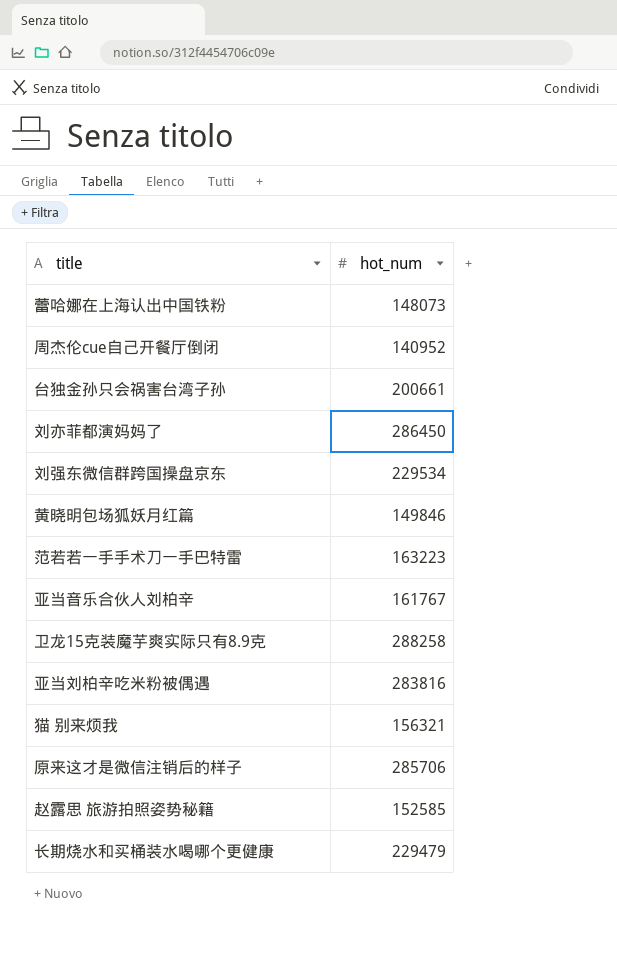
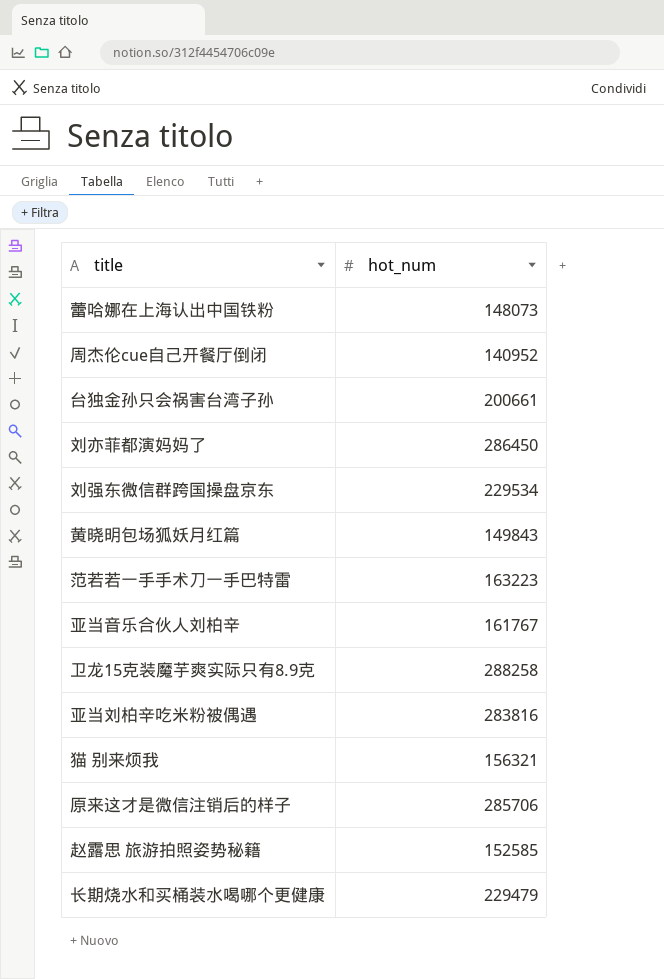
黄晓明包场狐妖月红篇 | hot_num: 149846 -> 149843

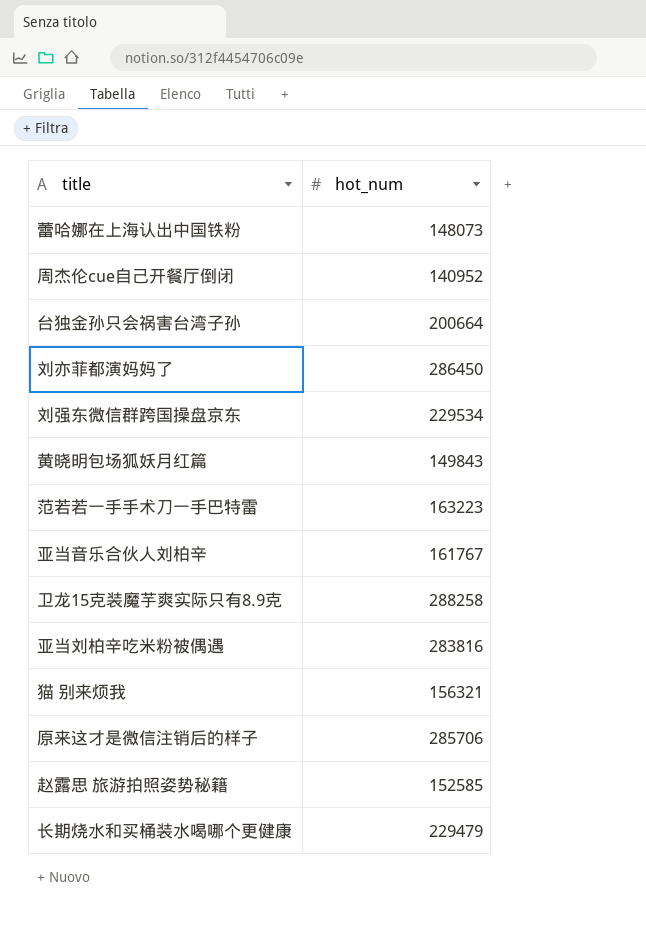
台独金孙只会祸害台湾子孙 | hot_num: 200661 -> 200664

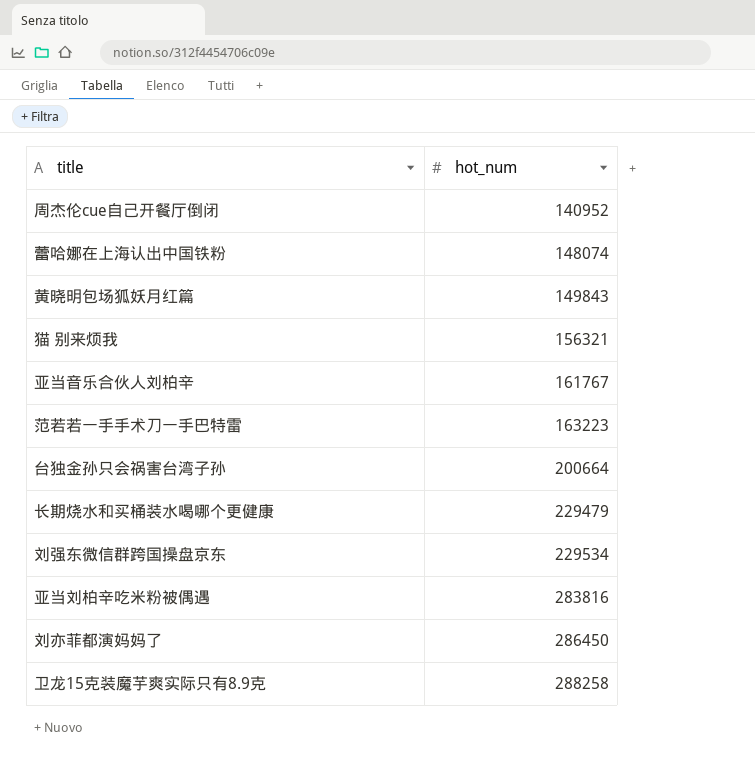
row order: none -> hot_num ascending
row 原来这才是微信注销后的样子: 285706 -> none
row 赵露思 旅游拍照姿势秘籍: 152585 -> none
蕾哈娜在上海认出中国铁粉 | hot_num: 148073 -> 148074

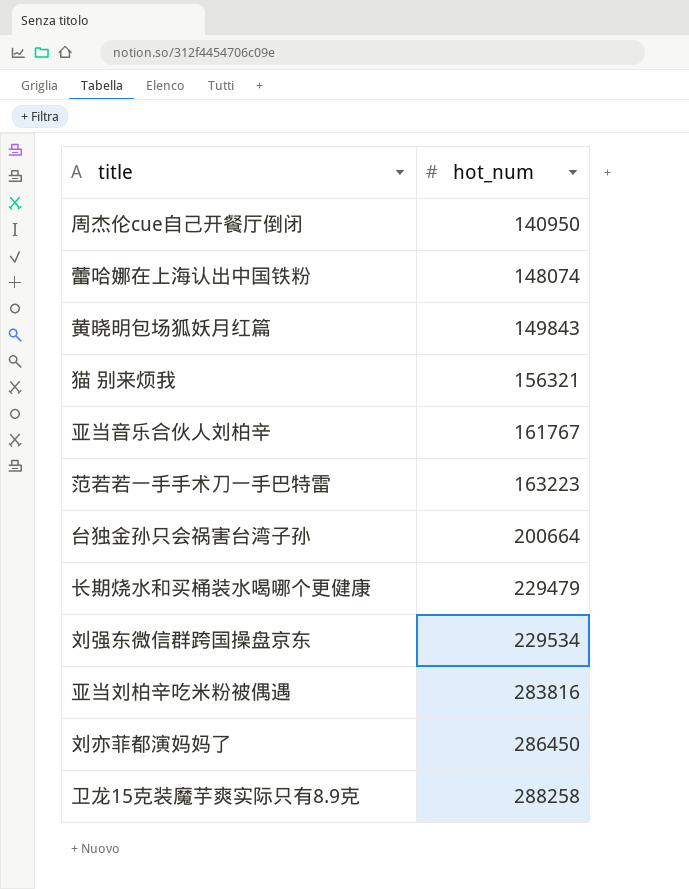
周杰伦cue自己开餐厅倒闭 | hot_num: 140952 -> 140950

